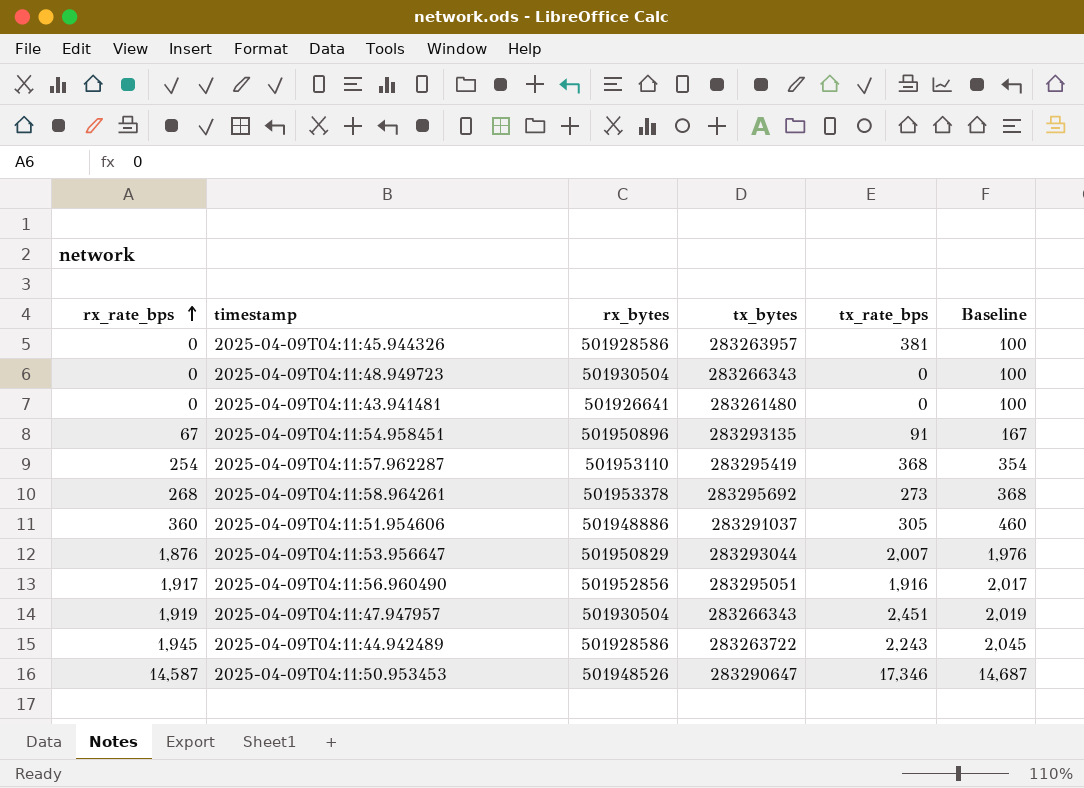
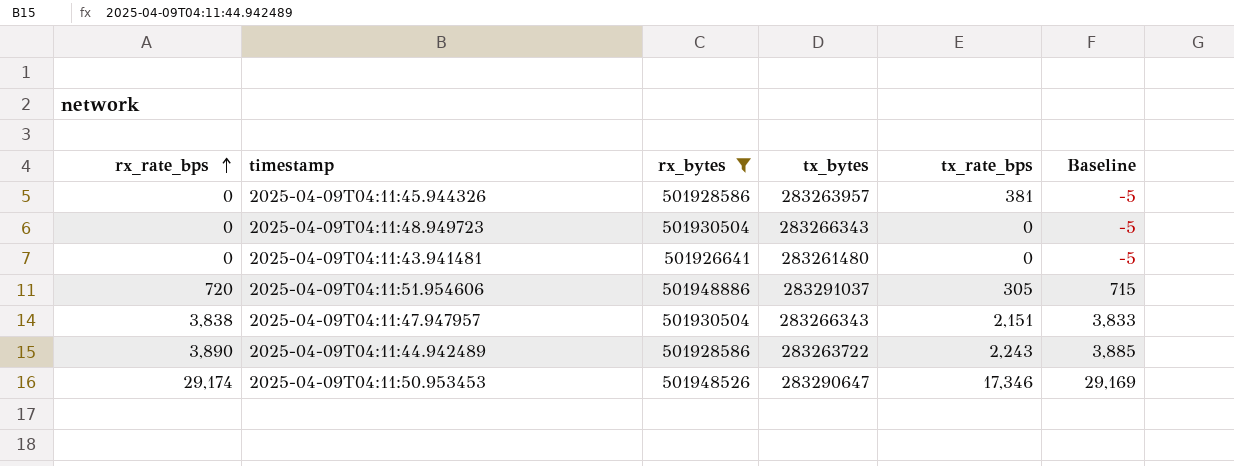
filter: none -> rx_bytes <= 501948886
column Baseline | formula: [rx_rate_bps] + 100 -> [rx_rate_bps] - 5
2025-04-09T04:11:51.954606 | rx_rate_bps: 360 -> 720
2025-04-09T04:11:47.947957 | rx_rate_bps: 1,919 -> 3,838
2025-04-09T04:11:47.947957 | tx_rate_bps: 2,451 -> 2,151
2025-04-09T04:11:44.942489 | rx_rate_bps: 1,945 -> 3,890
2025-04-09T04:11:50.953453 | rx_rate_bps: 14,587 -> 29,174

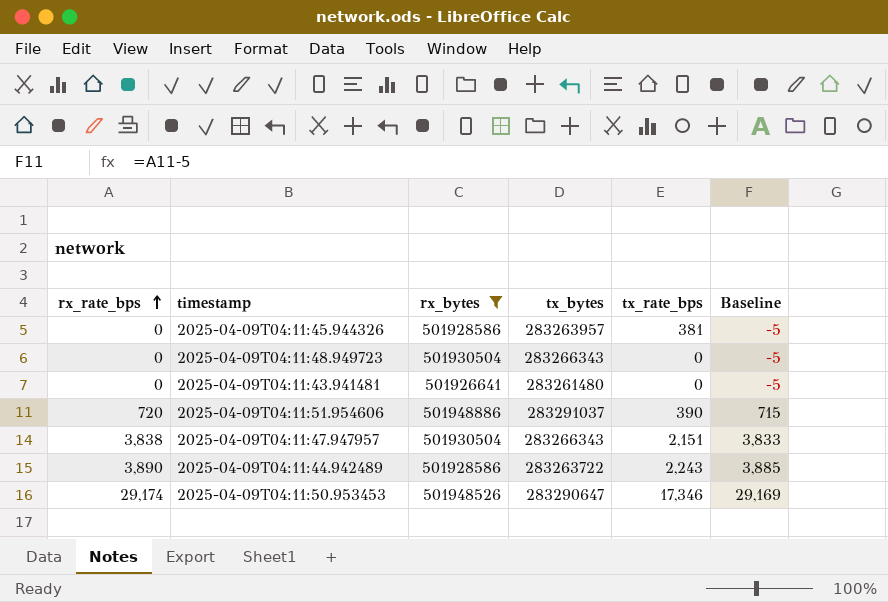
2025-04-09T04:11:51.954606 | tx_rate_bps: 305 -> 390

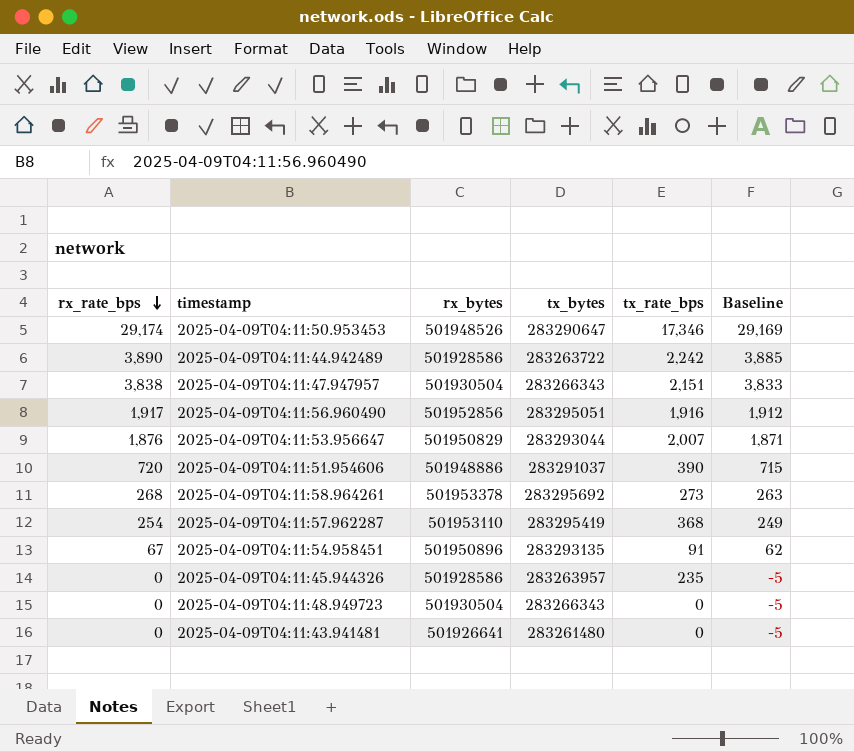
filter: rx_bytes <= 501948886 -> none
row order: rx_rate_bps ascending -> rx_rate_bps descending
2025-04-09T04:11:44.942489 | tx_rate_bps: 2,243 -> 2,242
2025-04-09T04:11:45.944326 | tx_rate_bps: 381 -> 235

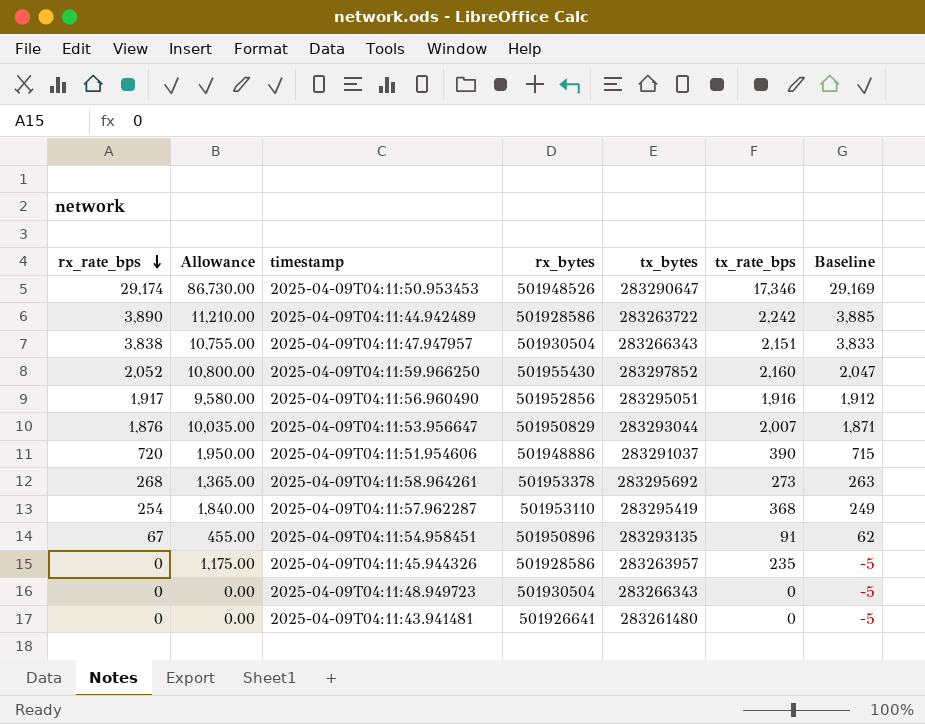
column Allowance | formula: none -> [tx_rate_bps] * 5
row 2025-04-09T04:11:59.966250: none -> 2,052 | 10,800.00 | 501955430 | 283297852 | 2,160 | 2,047

